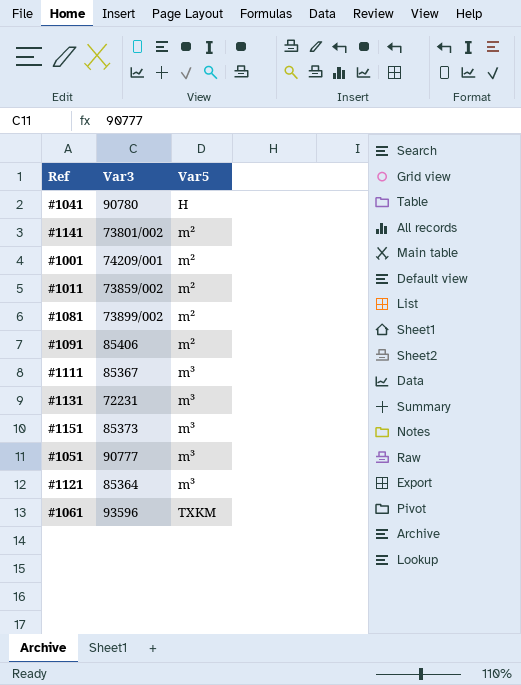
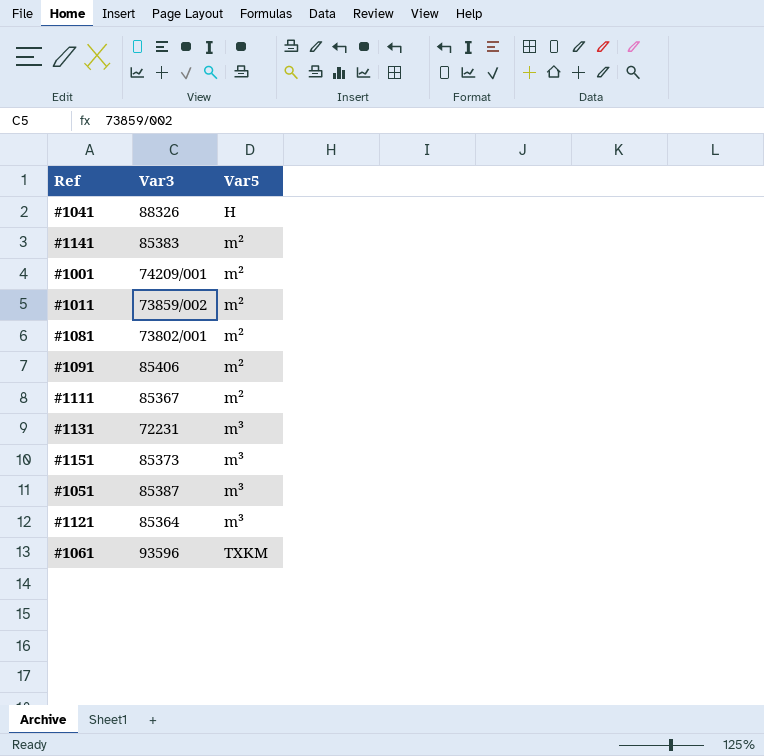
#1041 | Var3: 90780 -> 88326
#1141 | Var3: 73801/002 -> 85383
#1081 | Var3: 73899/002 -> 73802/001
#1111 | Var5: m³ -> m²
#1051 | Var3: 90777 -> 85387

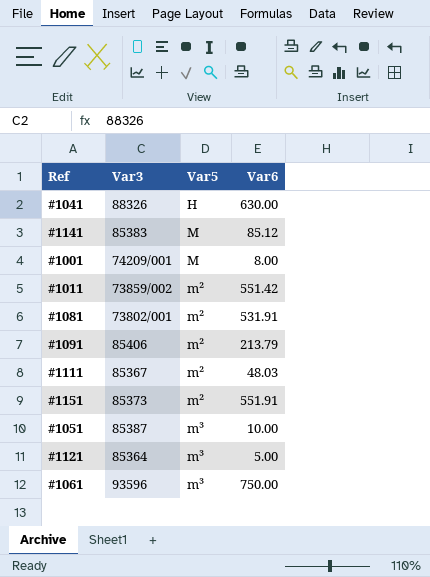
column Var6 | position: none -> 4
row #1131: 72231 | m³ -> none
#1141 | Var5: m² -> M
#1001 | Var5: m² -> M
#1151 | Var5: m³ -> m²
#1061 | Var5: TXKM -> m³

